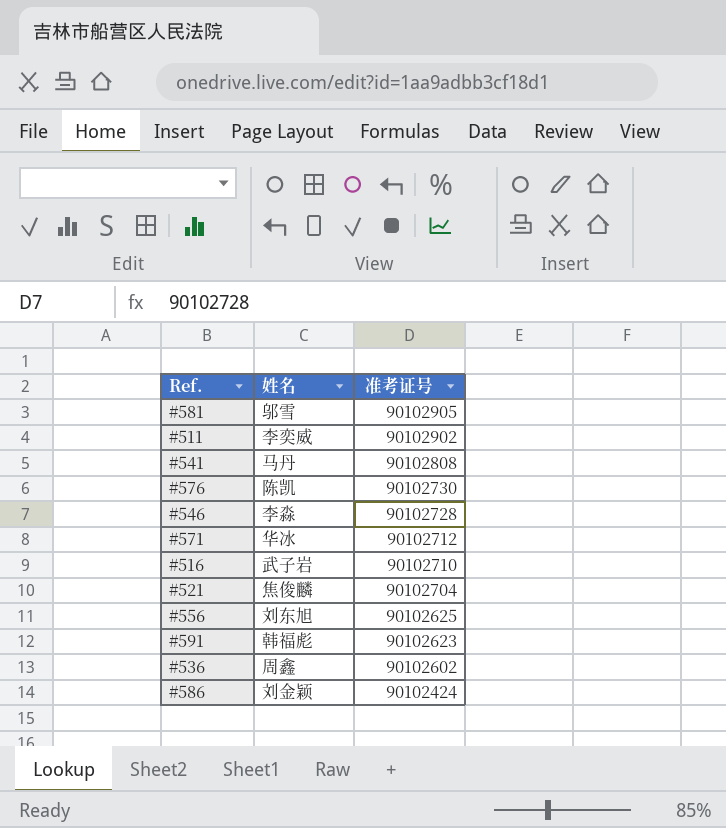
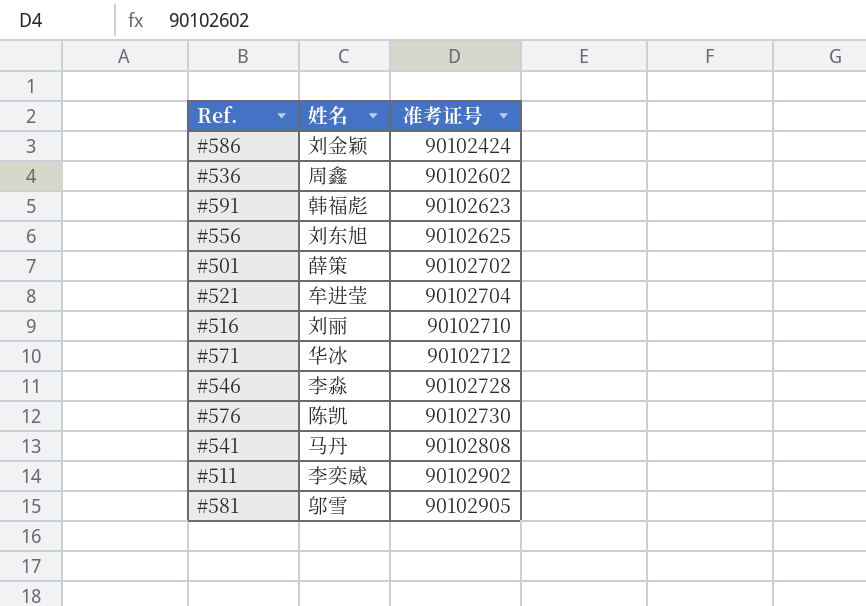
row order: 准考证号 descending -> 准考证号 ascending
row #501: none -> 薛策 | 90102702
#521 | 姓名: 焦俊麟 -> 牟进莹
#516 | 姓名: 武子岩 -> 刘丽

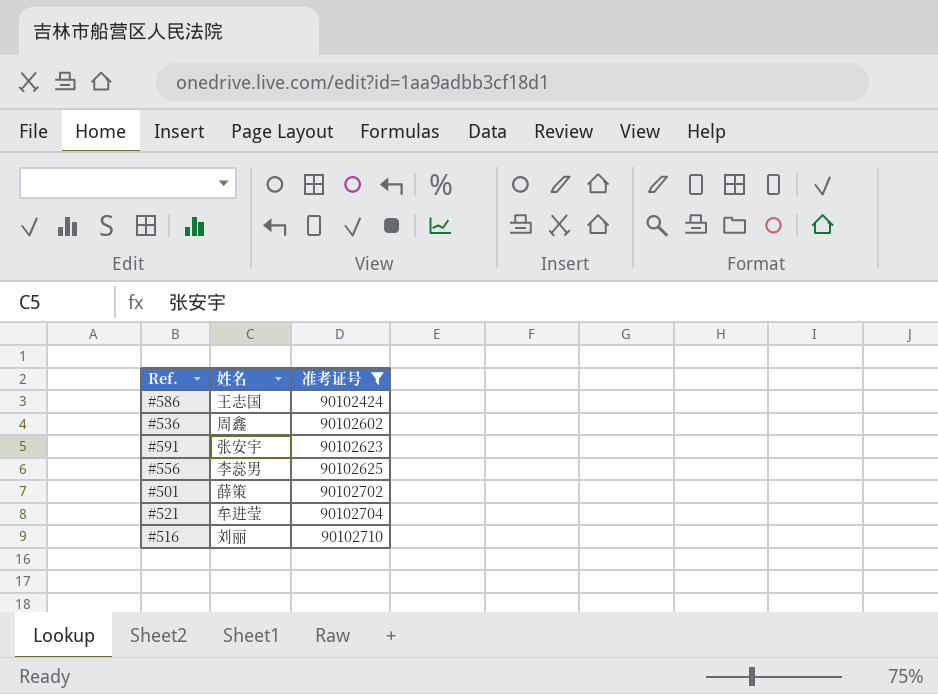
filter: none -> 准考证号 <= 90102710
#586 | 姓名: 刘金颖 -> 王志国
#591 | 姓名: 韩福彪 -> 张安宇
#556 | 姓名: 刘东旭 -> 李蕊男

